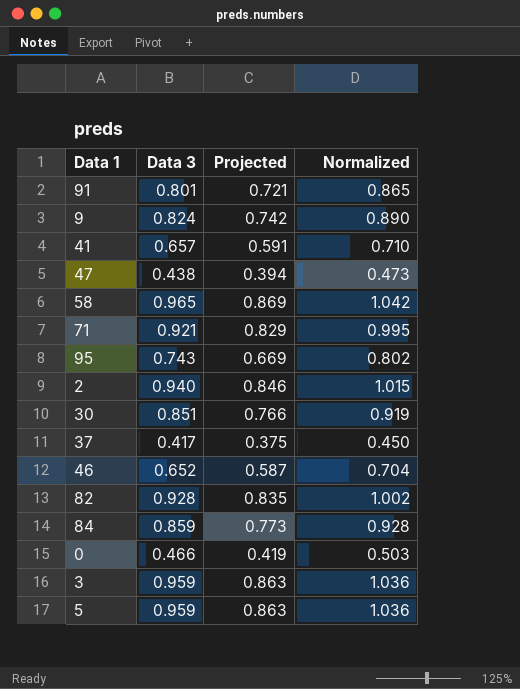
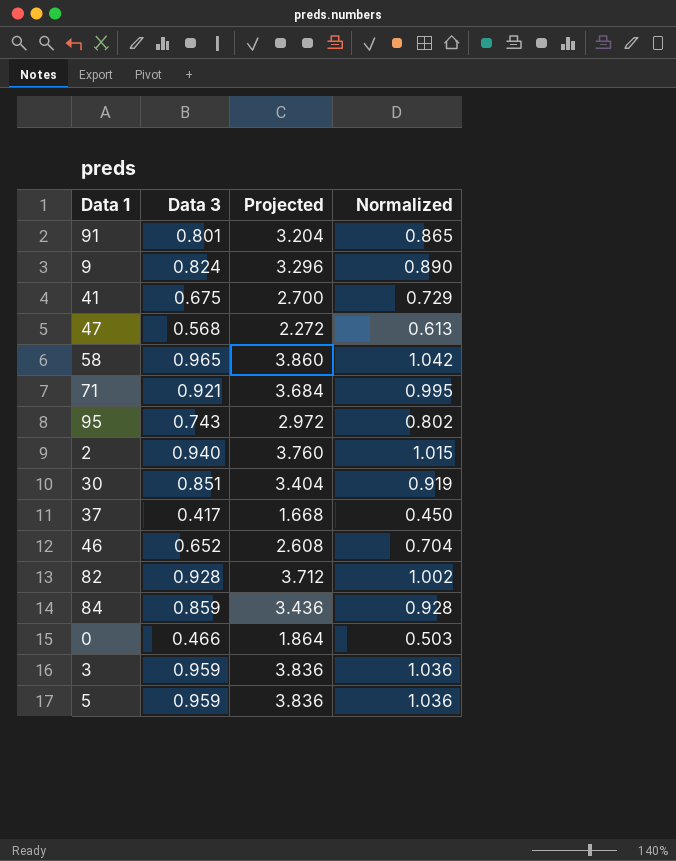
column Projected | formula: [Data 3] * 0.9 -> [Data 3] * 4
41 | Data 3: 0.657 -> 0.675
41 | Normalized: 0.710 -> 0.729
47 | Data 3: 0.438 -> 0.568
47 | Normalized: 0.473 -> 0.613

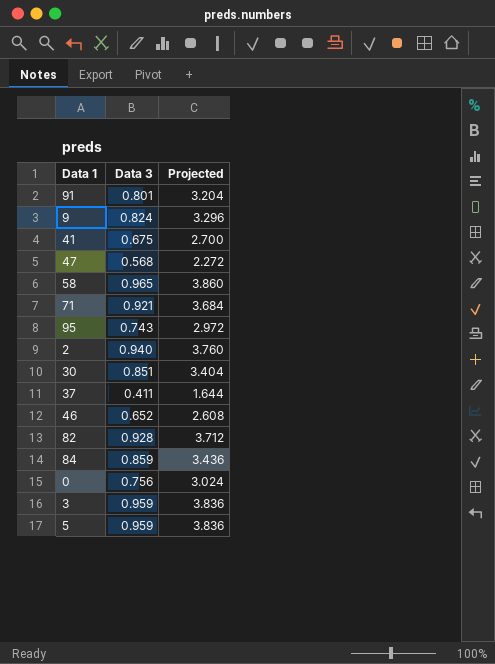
column Normalized | formula: [Data 3] * 1.08 -> none
37 | Data 3: 0.417 -> 0.411
37 | Projected: 1.668 -> 1.644
0 | Data 3: 0.466 -> 0.756
0 | Projected: 1.864 -> 3.024

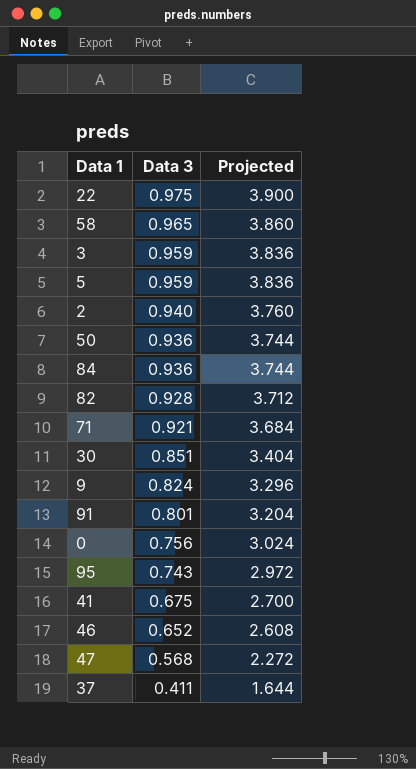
row order: none -> Data 3 descending
row 22: none -> 0.975 | 3.900
row 50: none -> 0.936 | 3.744
84 | Data 3: 0.859 -> 0.936
84 | Projected: 3.436 -> 3.744

